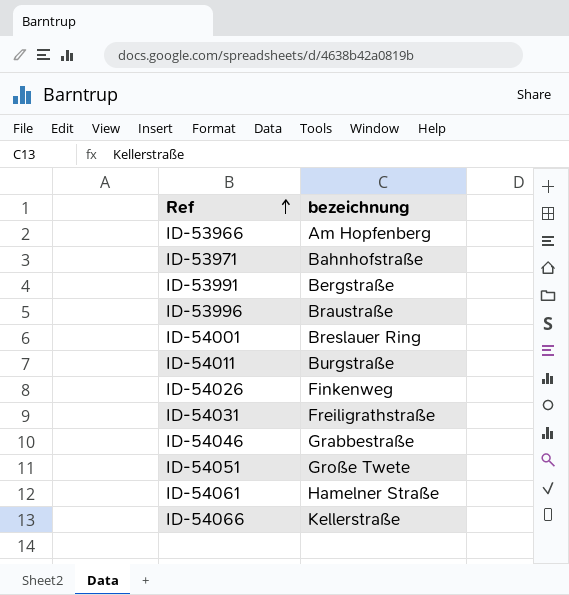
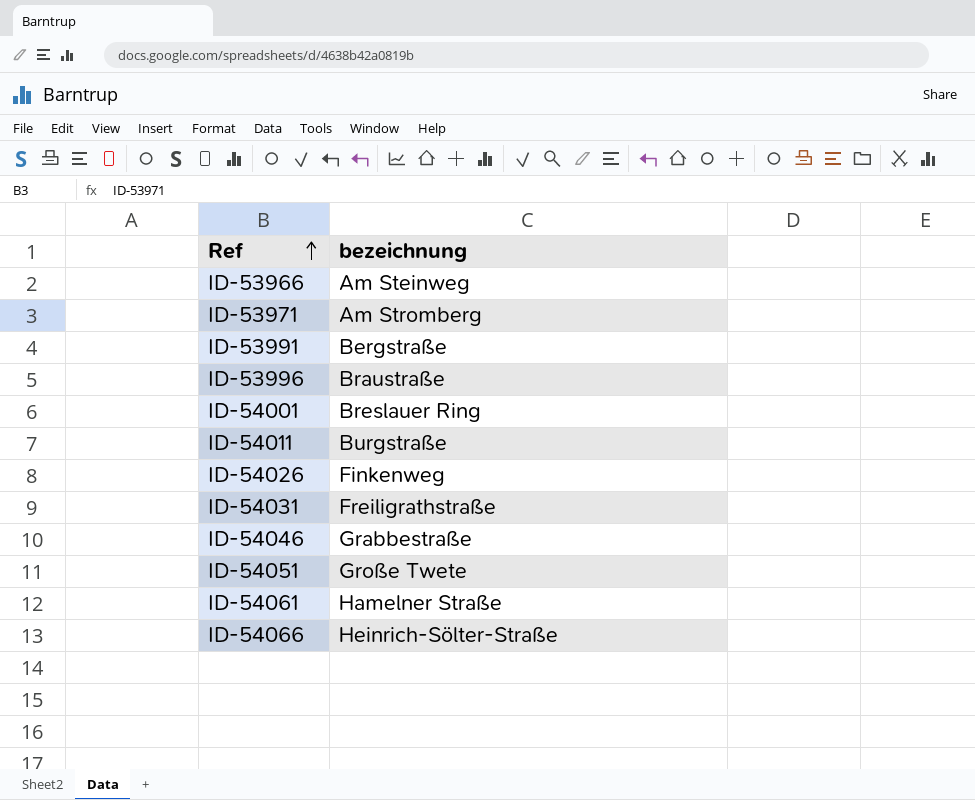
ID-53966 | bezeichnung: Am Hopfenberg -> Am Steinweg
ID-53971 | bezeichnung: Bahnhofstraße -> Am Stromberg
ID-54066 | bezeichnung: Kellerstraße -> Heinrich-Sölter-Straße

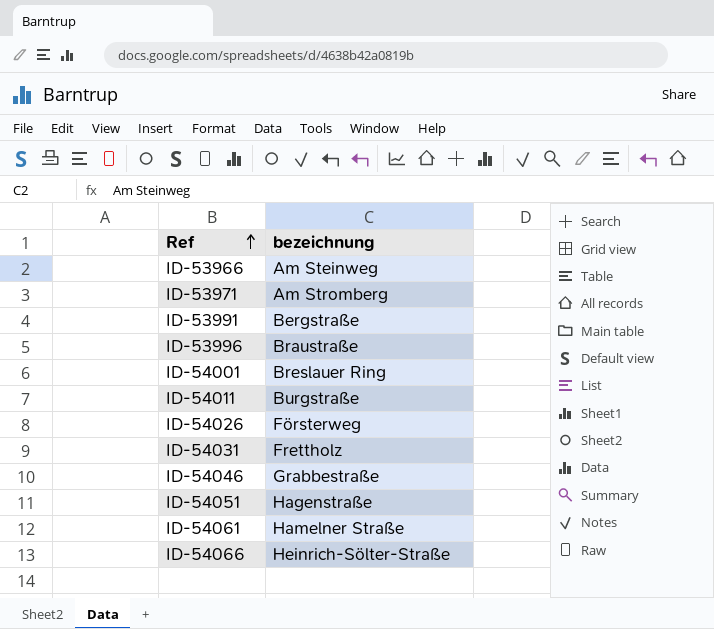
ID-54026 | bezeichnung: Finkenweg -> Försterweg
ID-54031 | bezeichnung: Freiligrathstraße -> Frettholz
ID-54051 | bezeichnung: Große Twete -> Hagenstraße

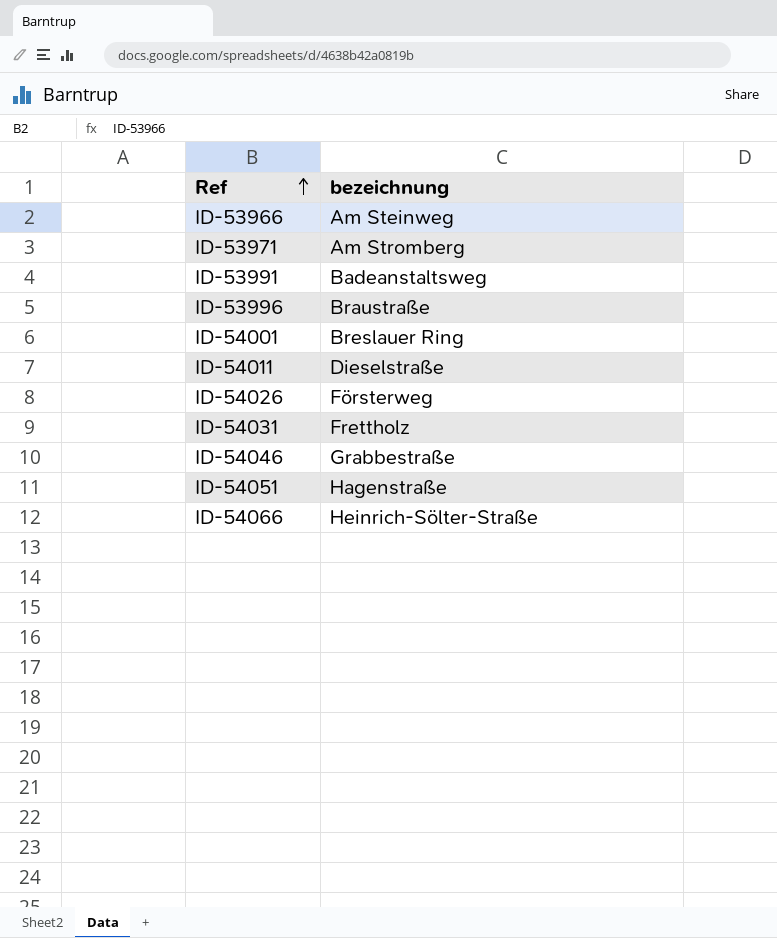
row ID-54061: Hamelner Straße -> none
ID-53991 | bezeichnung: Bergstraße -> Badeanstaltsweg
ID-54011 | bezeichnung: Burgstraße -> Dieselstraße

